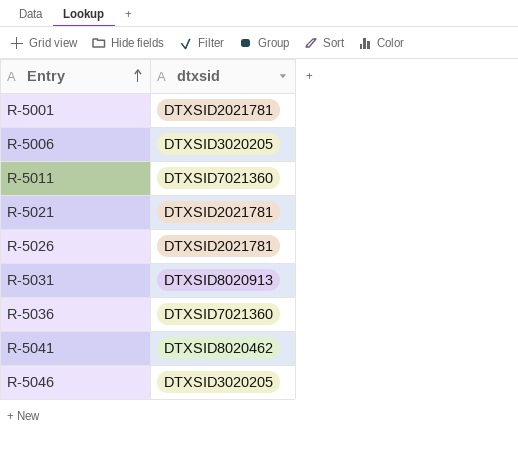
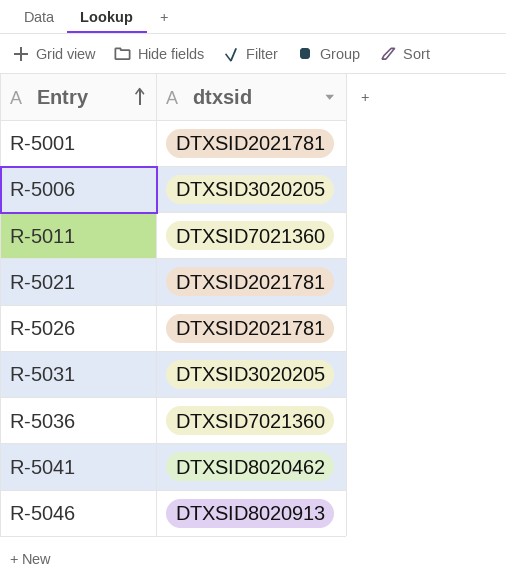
R-5031 | dtxsid: DTXSID8020913 -> DTXSID3020205
R-5046 | dtxsid: DTXSID3020205 -> DTXSID8020913

